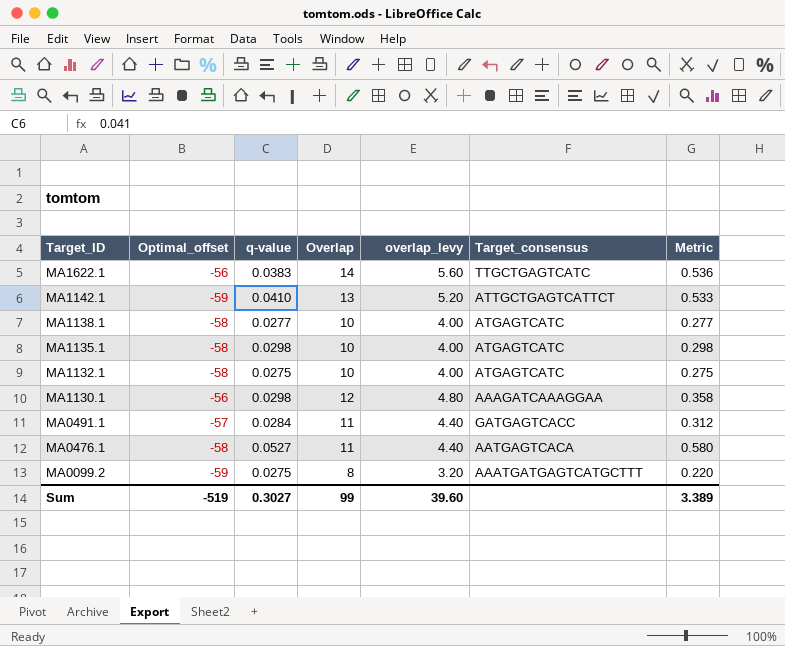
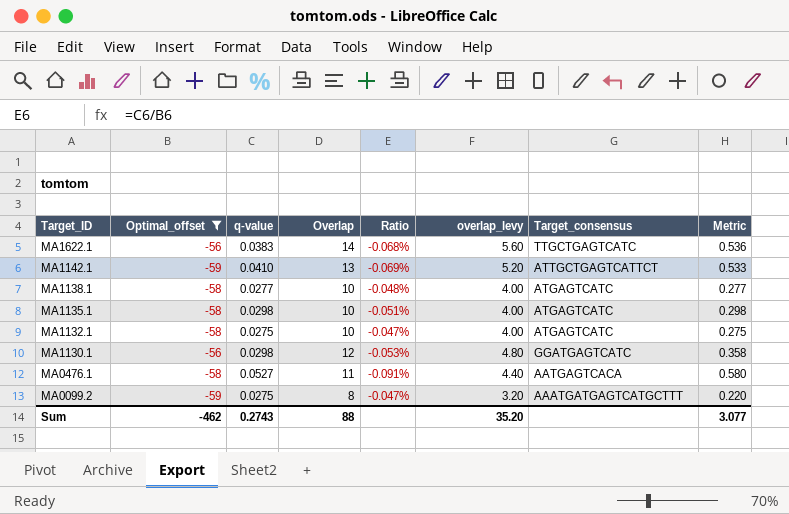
filter: none -> Optimal_offset != -57
column Ratio | formula: none -> [q-value] / [Optimal_offset]
MA1130.1 | Target_consensus: AAAGATCAAAGGAA -> GGATGAGTCATC
Sum | Optimal_offset: -519 -> -462
Sum | q-value: 0.3027 -> 0.2743
Sum | Overlap: 99 -> 88
Sum | overlap_levy: 39.60 -> 35.20
Sum | Metric: 3.389 -> 3.077

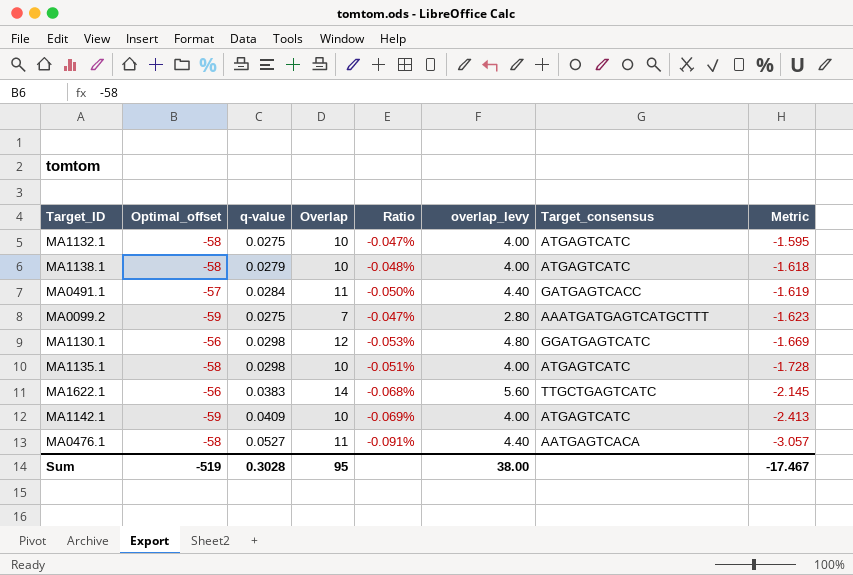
filter: Optimal_offset != -57 -> none
row order: Target_ID descending -> Metric descending
column Metric | formula: [q-value] * [Overlap] -> [Optimal_offset] * [q-value]
MA1138.1 | q-value: 0.0277 -> 0.0279
MA0099.2 | Overlap: 8 -> 7
MA0099.2 | overlap_levy: 3.20 -> 2.80
MA1142.1 | q-value: 0.0410 -> 0.0409
MA1142.1 | Overlap: 13 -> 10
MA1142.1 | overlap_levy: 5.20 -> 4.00
MA1142.1 | Target_consensus: ATTGCTGAGTCATTCT -> ATGAGTCATC
Sum | Optimal_offset: -462 -> -519
Sum | q-value: 0.2743 -> 0.3028
Sum | Overlap: 88 -> 95
Sum | overlap_levy: 35.20 -> 38.00
Sum | Metric: 3.077 -> -17.467

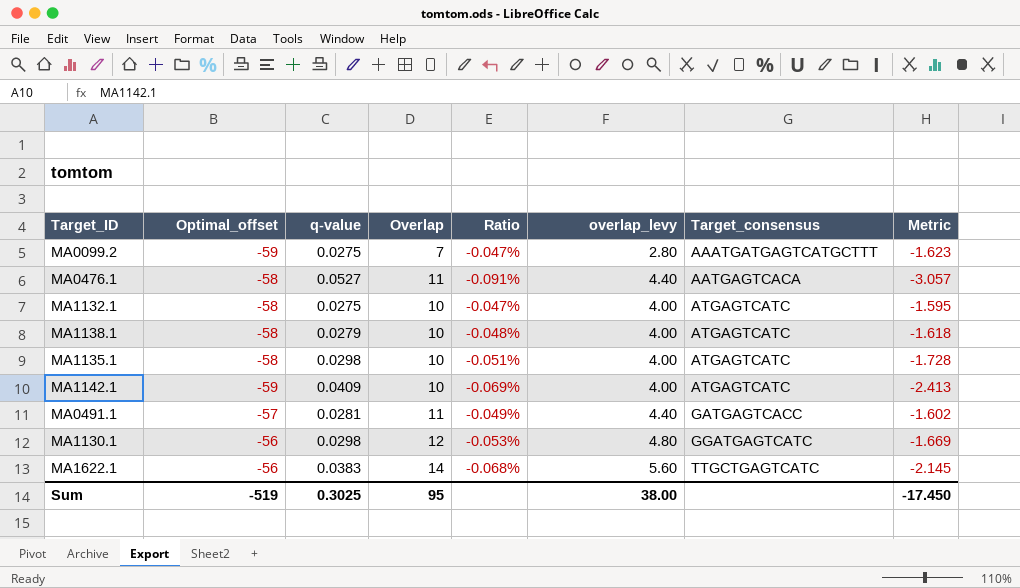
row order: Metric descending -> Target_consensus ascending
MA0491.1 | q-value: 0.0284 -> 0.0281
MA0491.1 | Ratio: -0.050% -> -0.049%
MA0491.1 | Metric: -1.619 -> -1.602
Sum | q-value: 0.3028 -> 0.3025
Sum | Metric: -17.467 -> -17.450

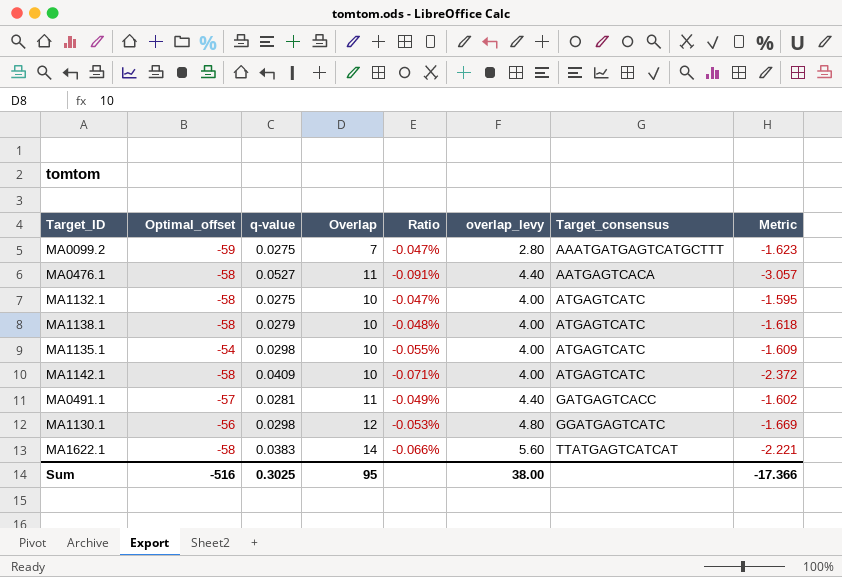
MA1135.1 | Optimal_offset: -58 -> -54
MA1135.1 | Ratio: -0.051% -> -0.055%
MA1135.1 | Metric: -1.728 -> -1.609
MA1142.1 | Optimal_offset: -59 -> -58
MA1142.1 | Ratio: -0.069% -> -0.071%
MA1142.1 | Metric: -2.413 -> -2.372
MA1622.1 | Optimal_offset: -56 -> -58
MA1622.1 | Ratio: -0.068% -> -0.066%
MA1622.1 | Target_consensus: TTGCTGAGTCATC -> TTATGAGTCATCAT
MA1622.1 | Metric: -2.145 -> -2.221
Sum | Optimal_offset: -519 -> -516
Sum | Metric: -17.450 -> -17.366

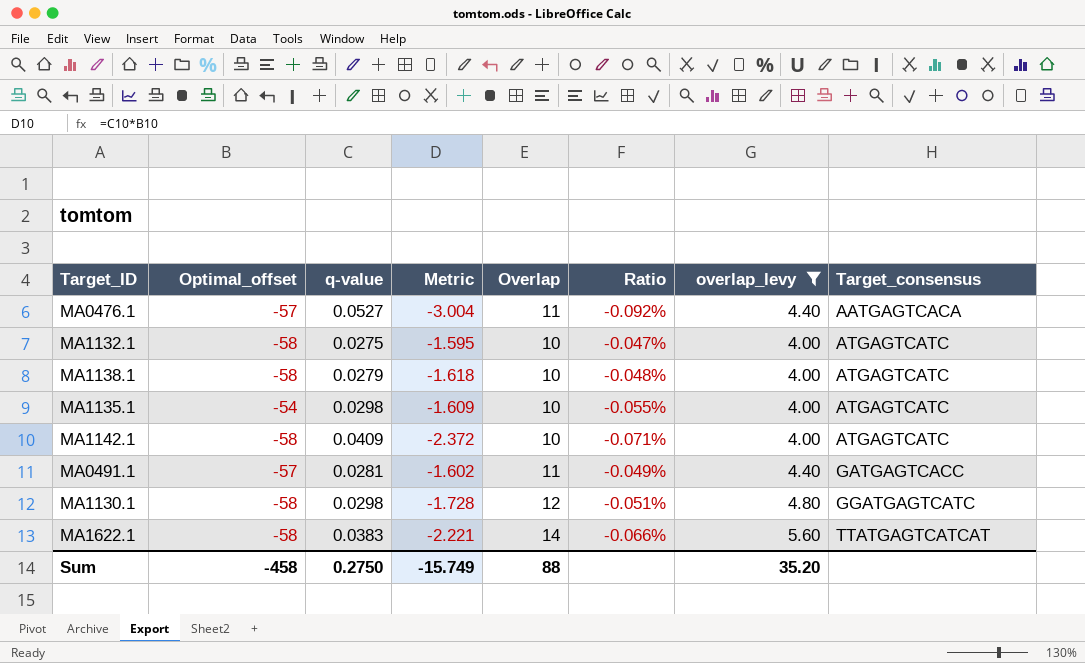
filter: none -> overlap_levy != 2.80
column Metric | position: 8 -> 4
MA0476.1 | Optimal_offset: -58 -> -57
MA0476.1 | Metric: -3.057 -> -3.004
MA0476.1 | Ratio: -0.091% -> -0.092%
MA1130.1 | Optimal_offset: -56 -> -58
MA1130.1 | Metric: -1.669 -> -1.728
MA1130.1 | Ratio: -0.053% -> -0.051%
Sum | Optimal_offset: -516 -> -458
Sum | q-value: 0.3025 -> 0.2750
Sum | Metric: -17.366 -> -15.749
Sum | Overlap: 95 -> 88
Sum | overlap_levy: 38.00 -> 35.20

